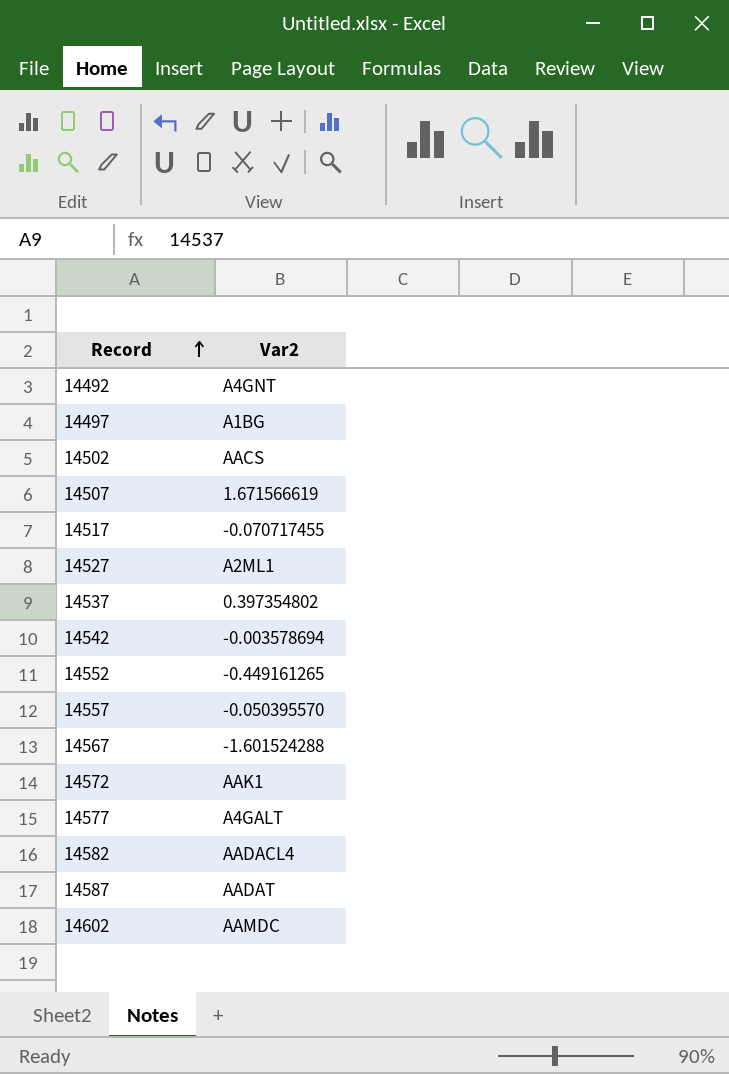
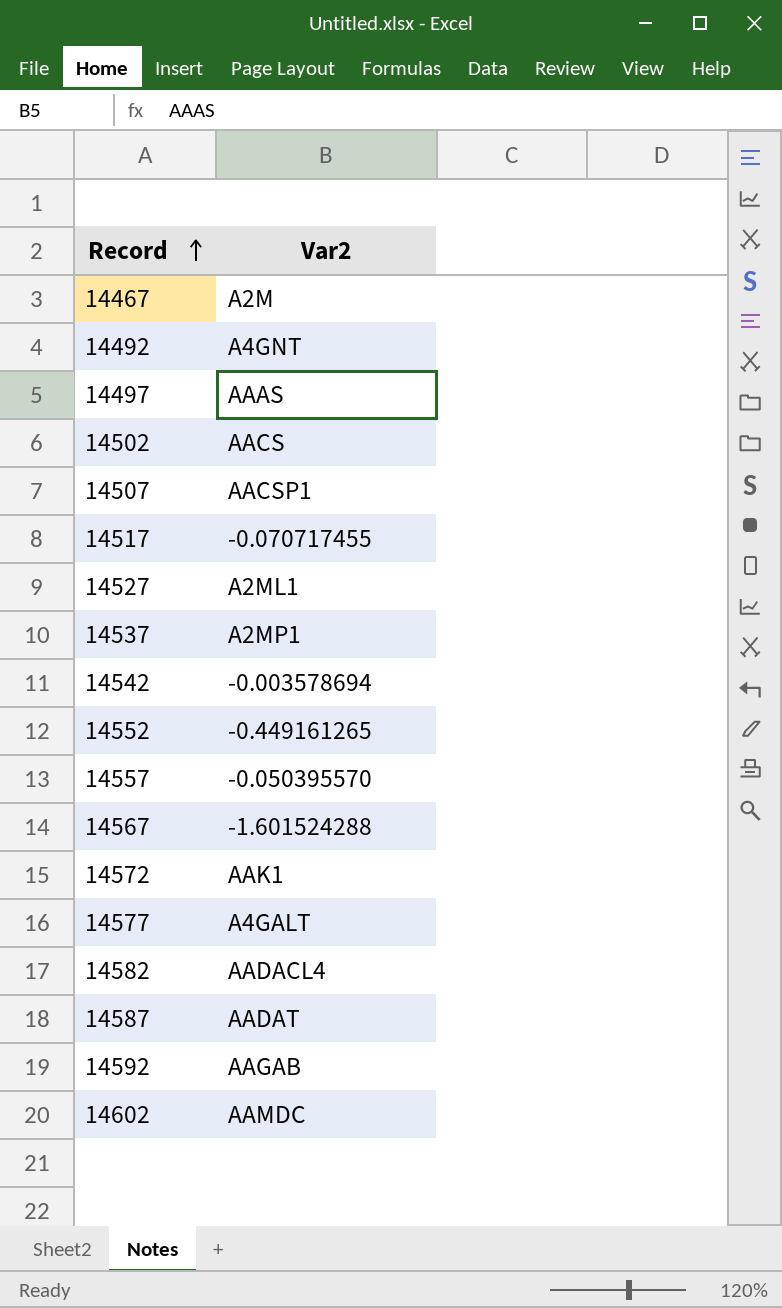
row 14467: none -> A2M
14497 | Var2: A1BG -> AAAS
14507 | Var2: 1.671566619 -> AACSP1
14537 | Var2: 0.397354802 -> A2MP1
row 14592: none -> AAGAB

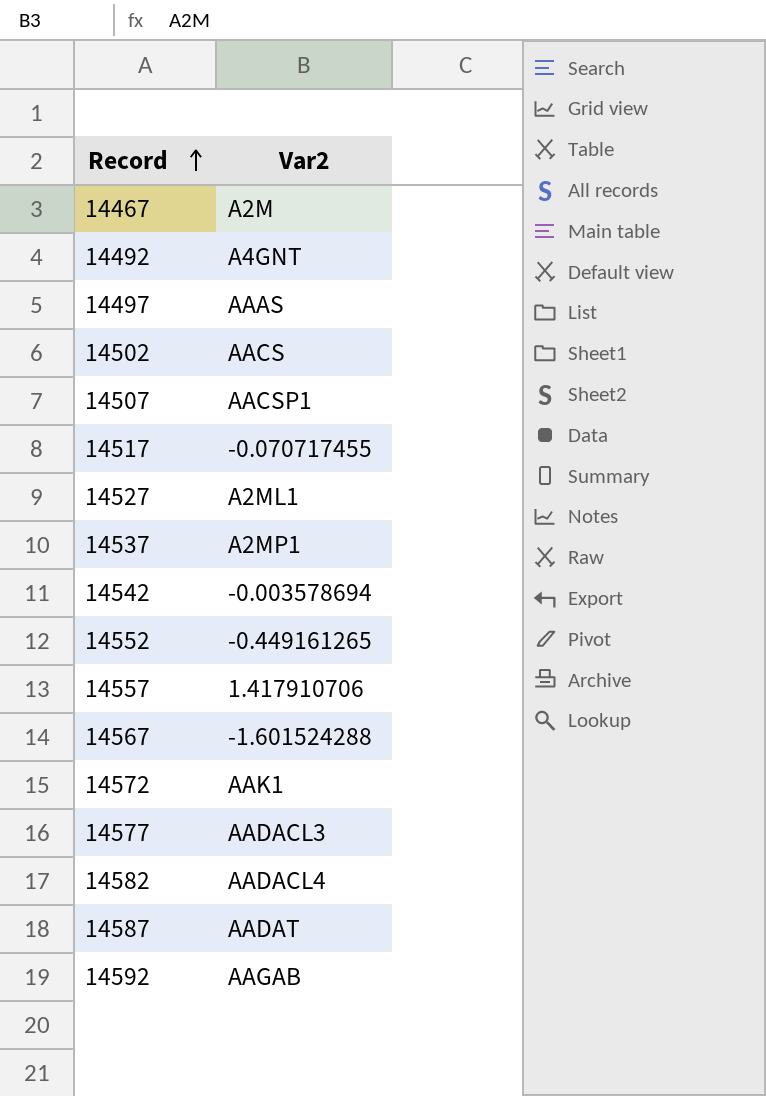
row 14602: AAMDC -> none
14557 | Var2: -0.050395570 -> 1.417910706
14577 | Var2: A4GALT -> AADACL3

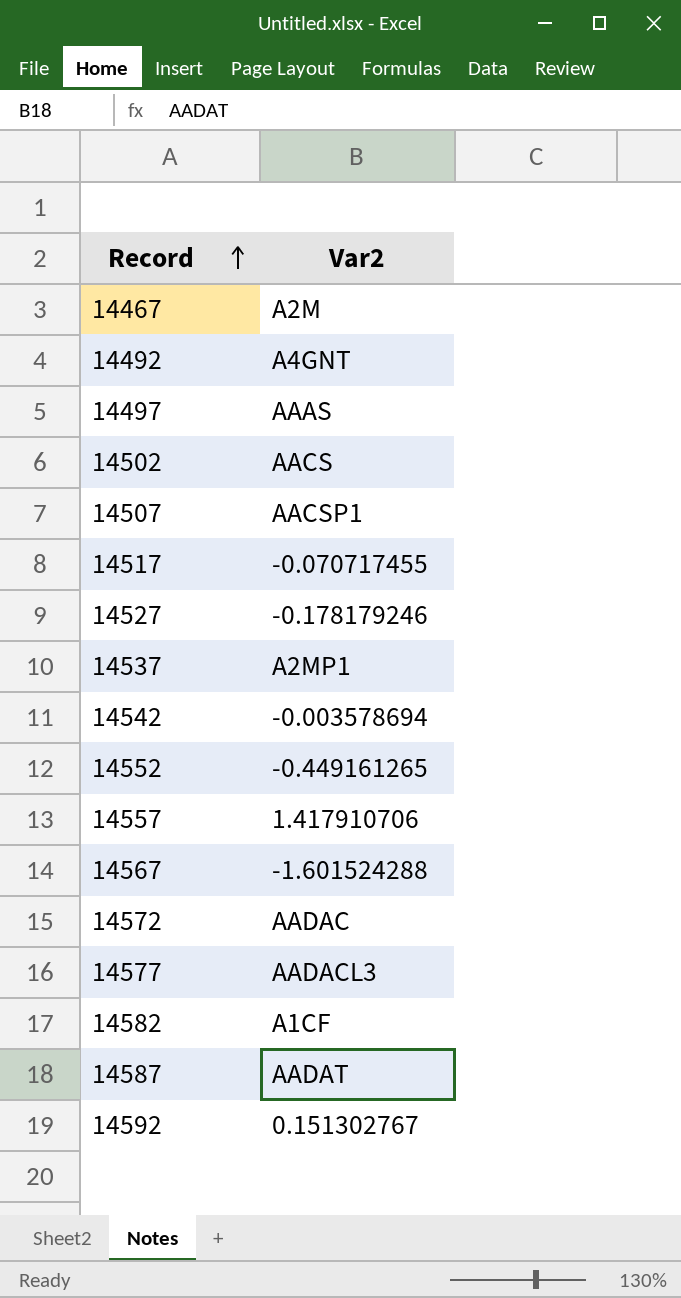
14527 | Var2: A2ML1 -> -0.178179246
14572 | Var2: AAK1 -> AADAC
14582 | Var2: AADACL4 -> A1CF
14592 | Var2: AAGAB -> 0.151302767

